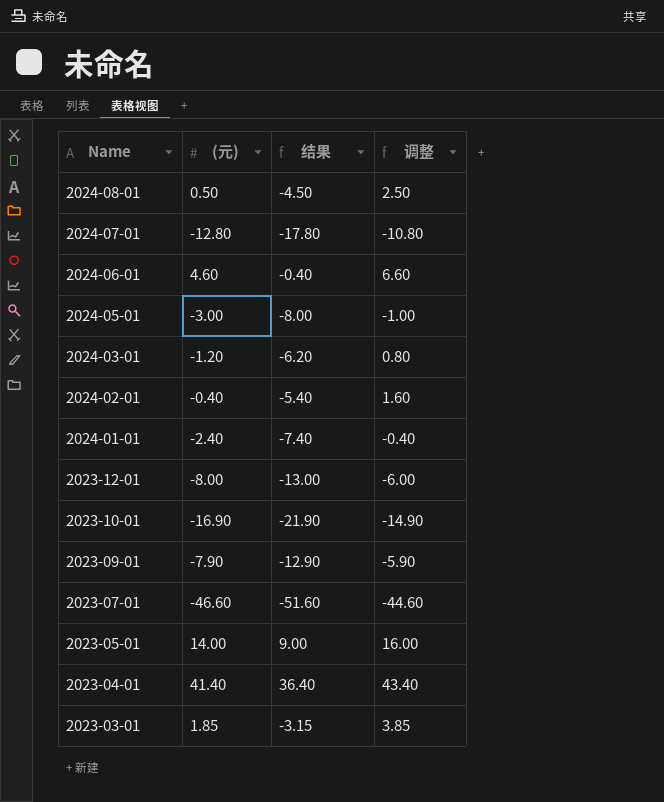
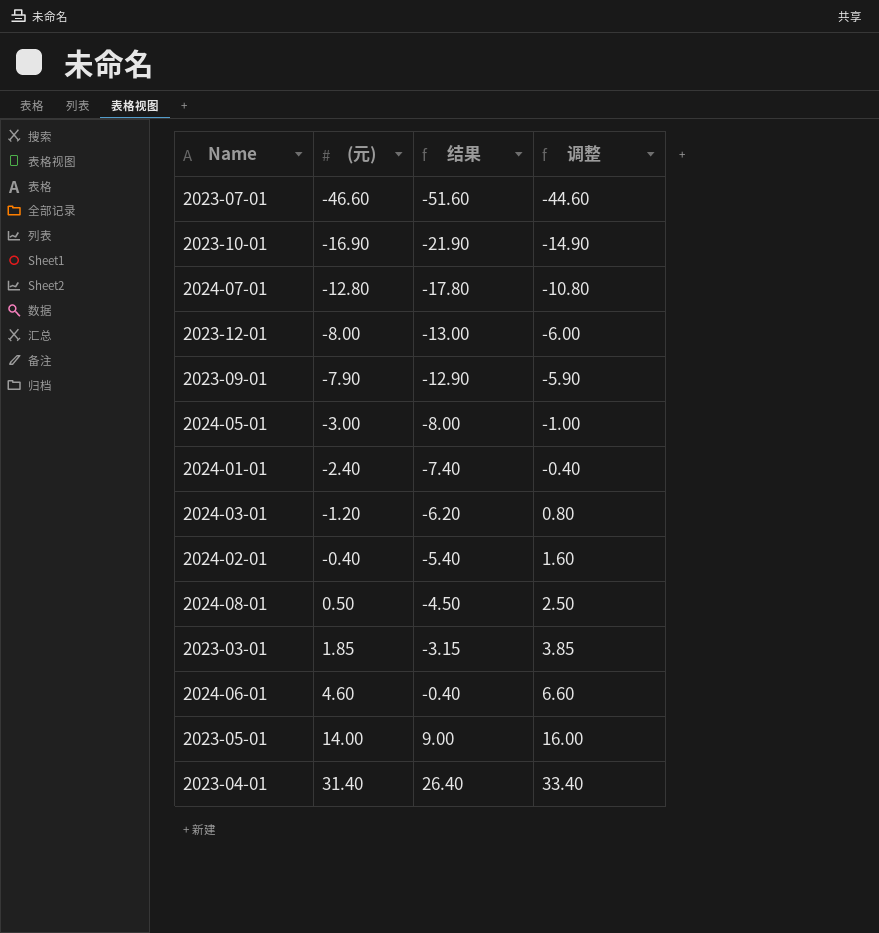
row order: Name descending -> (元) ascending
2023-04-01 | (元): 41.40 -> 31.40
2023-04-01 | 结果: 36.40 -> 26.40
2023-04-01 | 调整: 43.40 -> 33.40

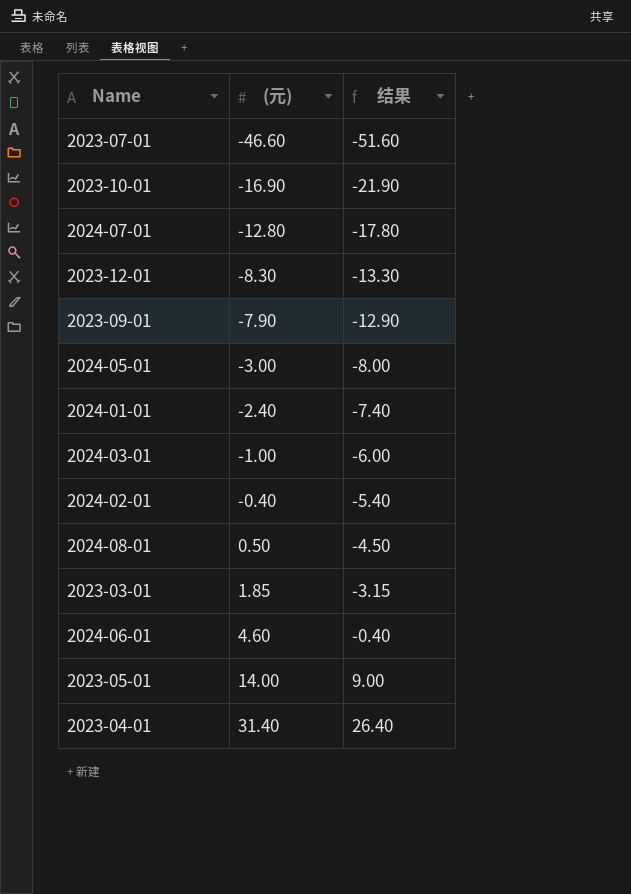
column 调整 | formula: [(元)] + 2 -> none
2023-12-01 | (元): -8.00 -> -8.30
2023-12-01 | 结果: -13.00 -> -13.30
2024-03-01 | (元): -1.20 -> -1.00
2024-03-01 | 结果: -6.20 -> -6.00

